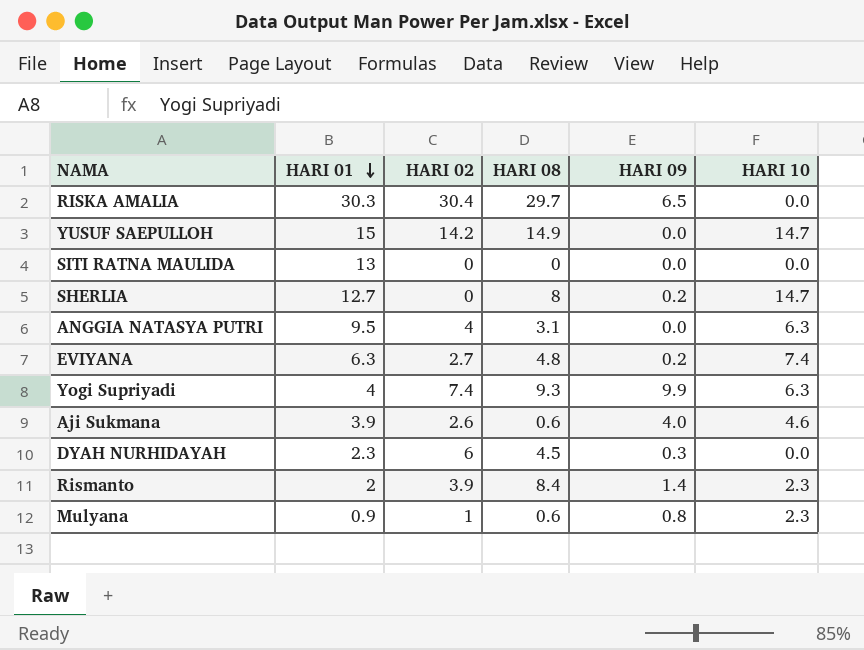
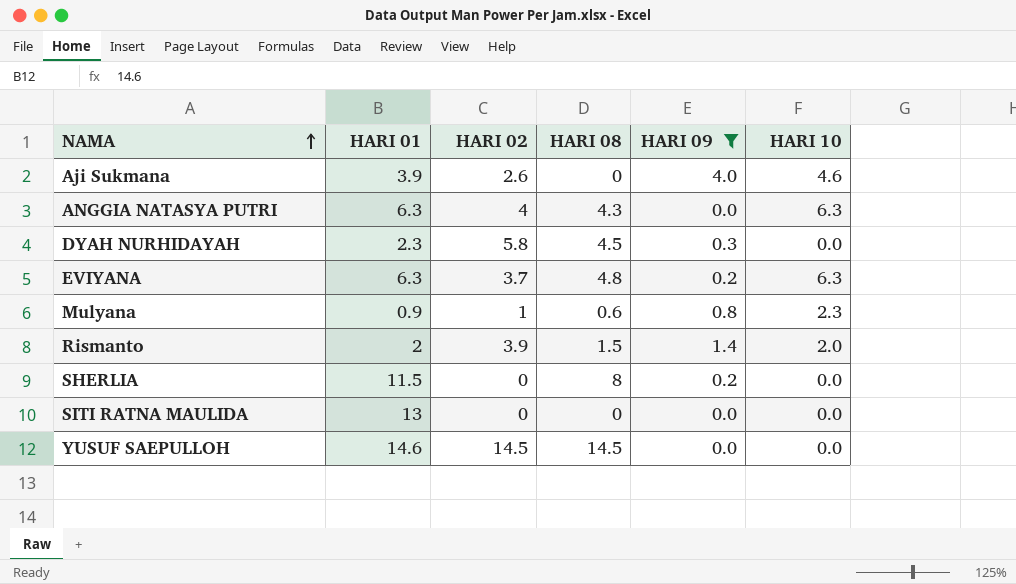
filter: none -> HARI 09 <= 4.0
row order: HARI 01 descending -> NAMA ascending
Aji Sukmana | HARI 08: 0.6 -> 0
ANGGIA NATASYA PUTRI | HARI 01: 9.5 -> 6.3
ANGGIA NATASYA PUTRI | HARI 08: 3.1 -> 4.3
DYAH NURHIDAYAH | HARI 02: 6 -> 5.8
EVIYANA | HARI 02: 2.7 -> 3.7
EVIYANA | HARI 10: 7.4 -> 6.3
Rismanto | HARI 08: 8.4 -> 1.5
Rismanto | HARI 10: 2.3 -> 2.0
SHERLIA | HARI 01: 12.7 -> 11.5
SHERLIA | HARI 10: 14.7 -> 0.0
YUSUF SAEPULLOH | HARI 01: 15 -> 14.6
YUSUF SAEPULLOH | HARI 02: 14.2 -> 14.5
YUSUF SAEPULLOH | HARI 08: 14.9 -> 14.5
YUSUF SAEPULLOH | HARI 10: 14.7 -> 0.0

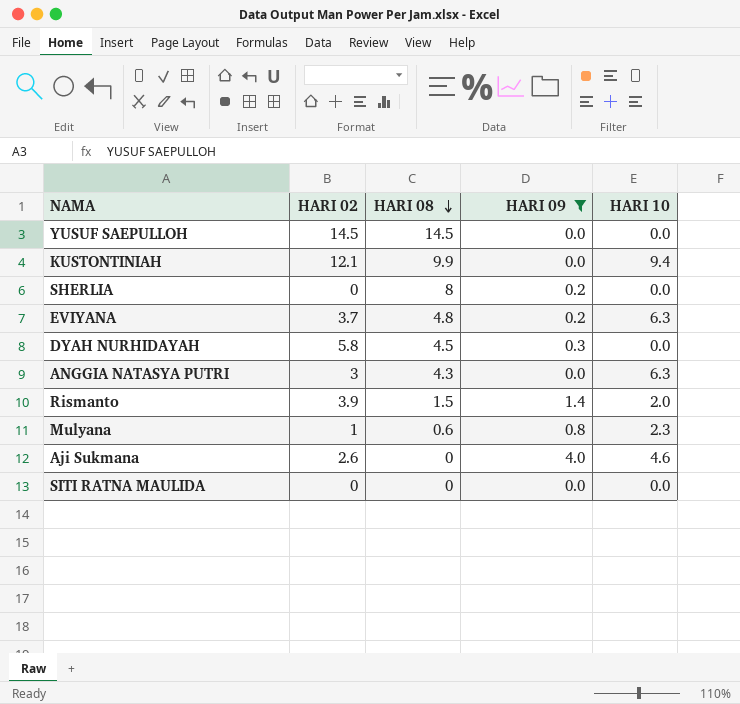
row order: NAMA ascending -> HARI 08 descending
column HARI 01 | position: 2 -> none
row KUSTONTINIAH: none -> 12.1 | 9.9 | 0.0 | 9.4
ANGGIA NATASYA PUTRI | HARI 02: 4 -> 3

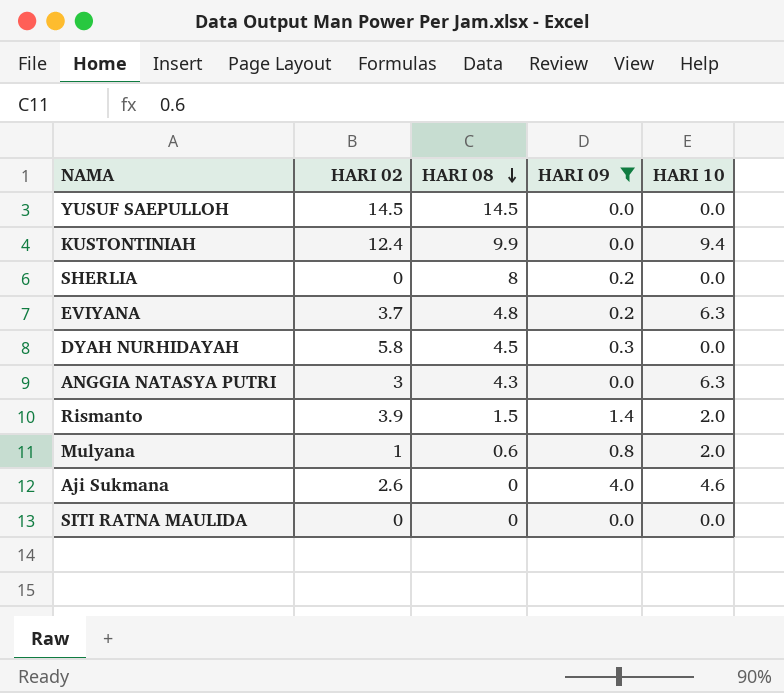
KUSTONTINIAH | HARI 02: 12.1 -> 12.4
Mulyana | HARI 10: 2.3 -> 2.0

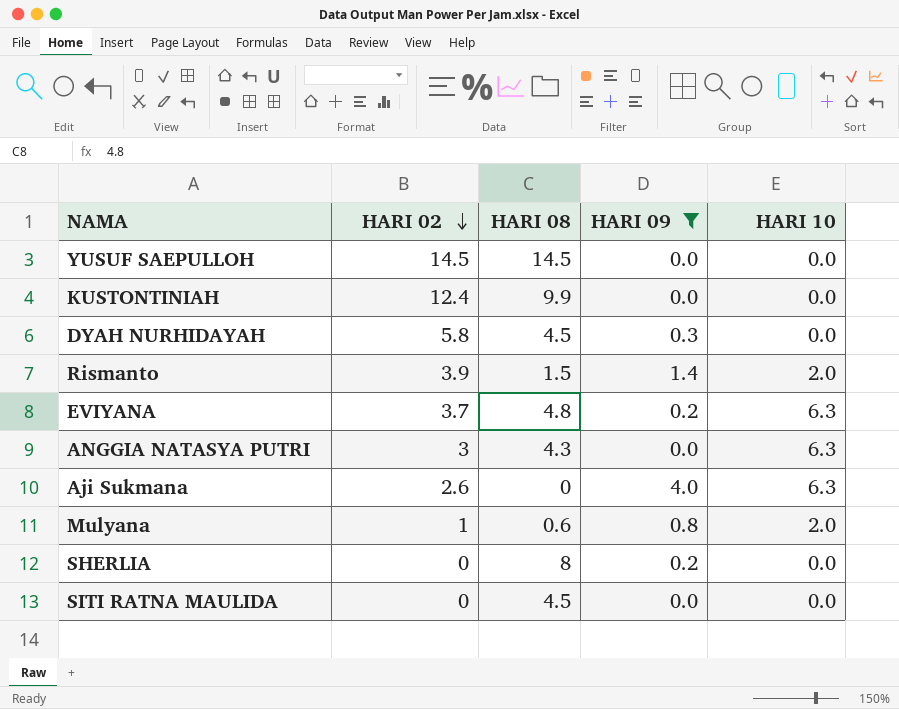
row order: HARI 08 descending -> HARI 02 descending
KUSTONTINIAH | HARI 10: 9.4 -> 0.0
Aji Sukmana | HARI 10: 4.6 -> 6.3
SITI RATNA MAULIDA | HARI 08: 0 -> 4.5

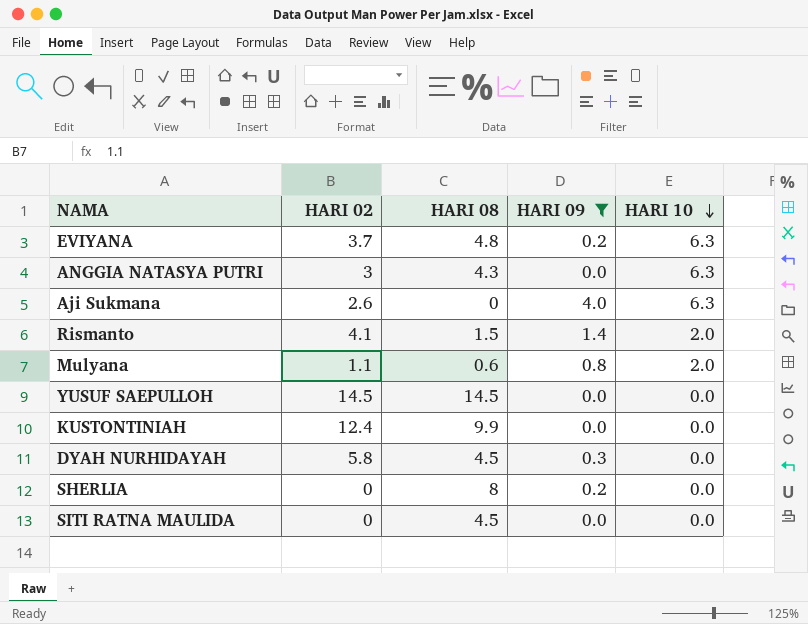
row order: HARI 02 descending -> HARI 10 descending
Rismanto | HARI 02: 3.9 -> 4.1
Mulyana | HARI 02: 1 -> 1.1

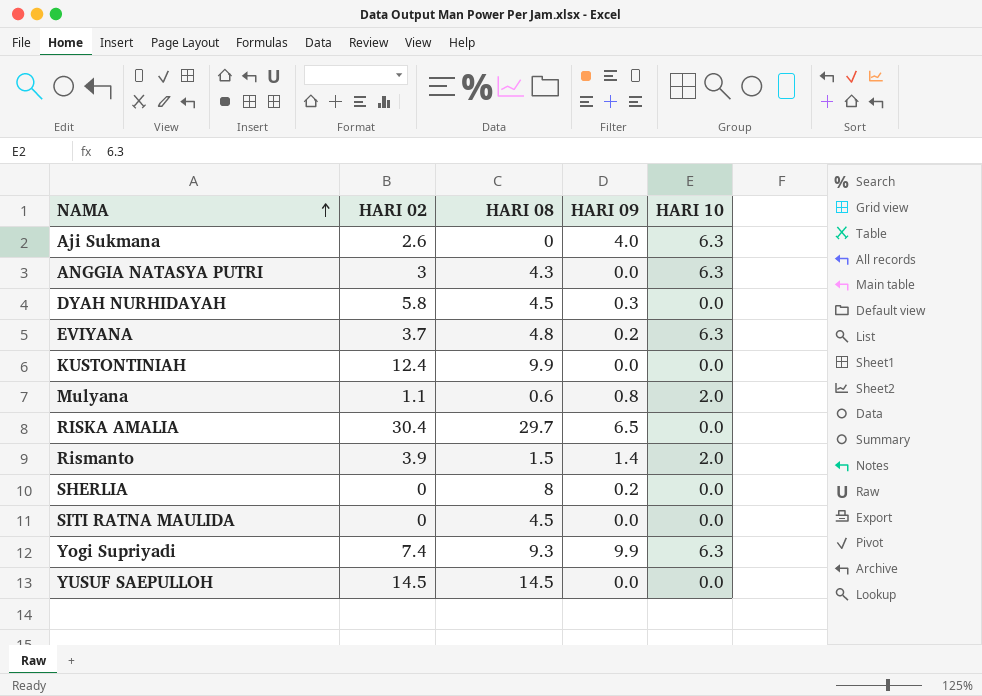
filter: HARI 09 <= 4.0 -> none
row order: HARI 10 descending -> NAMA ascending
Rismanto | HARI 02: 4.1 -> 3.9

